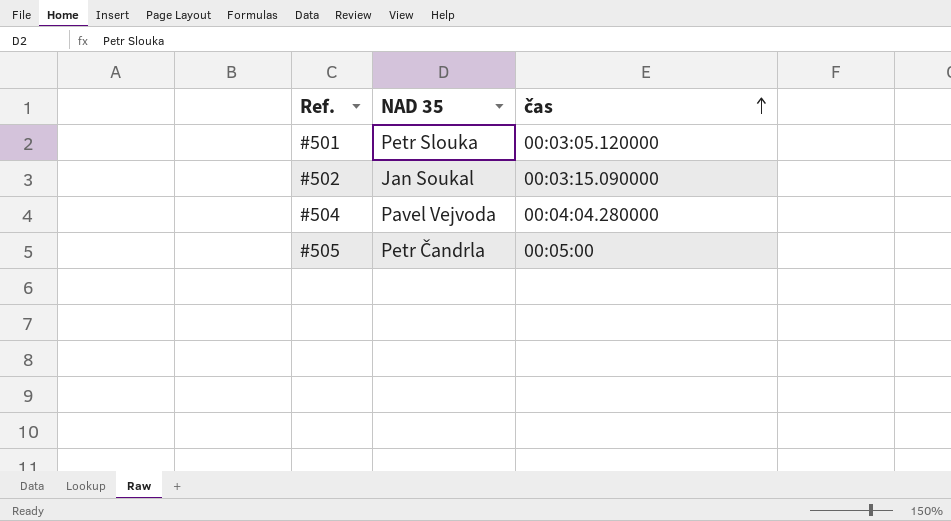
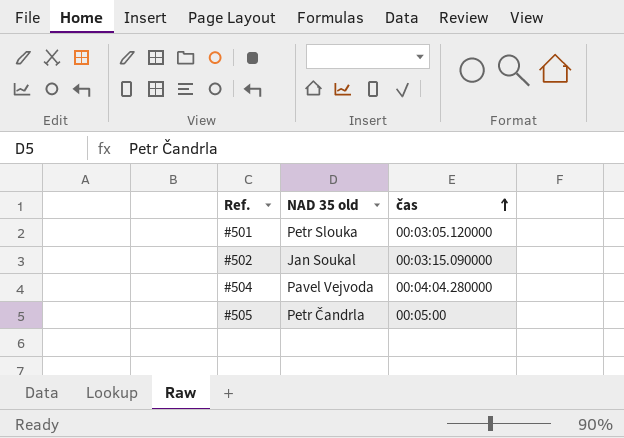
column name: NAD 35 -> NAD 35 old

